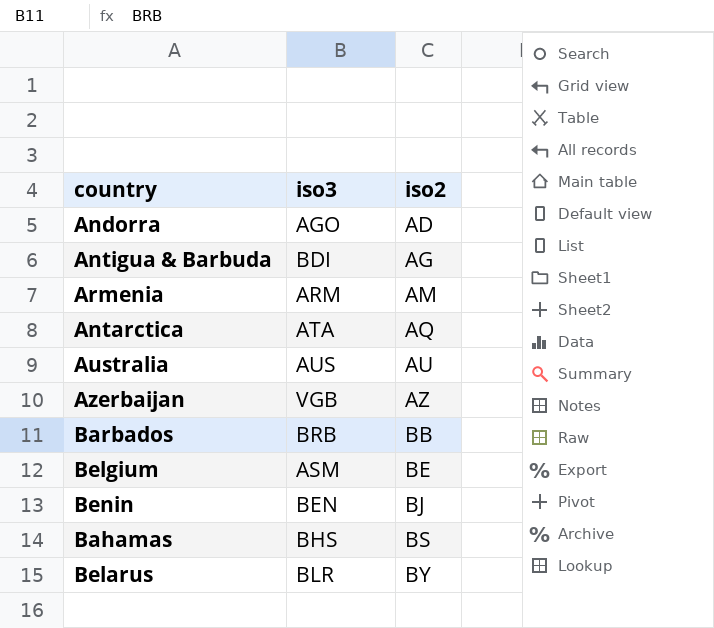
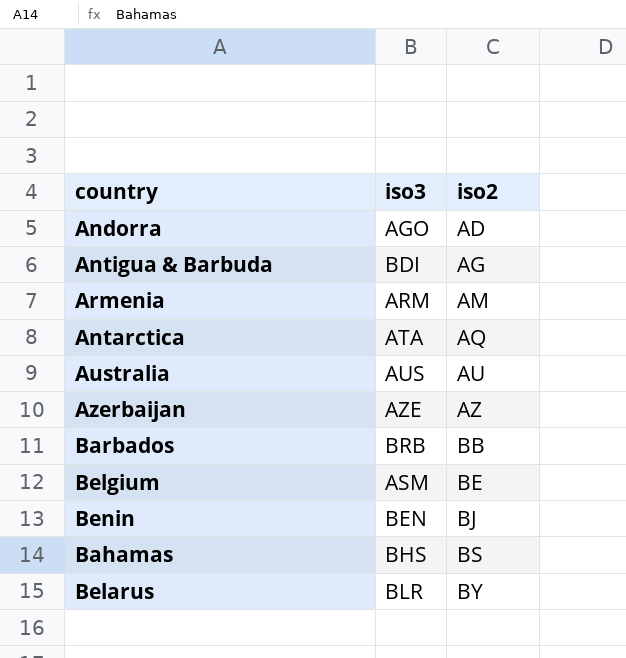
Azerbaijan | iso3: VGB -> AZE

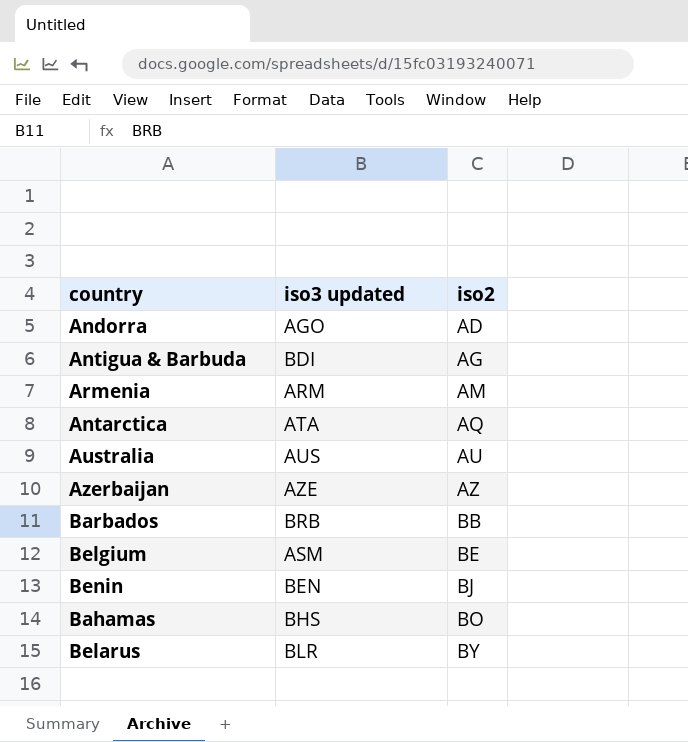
column name: iso3 -> iso3 updated
Bahamas | iso2: BS -> BO

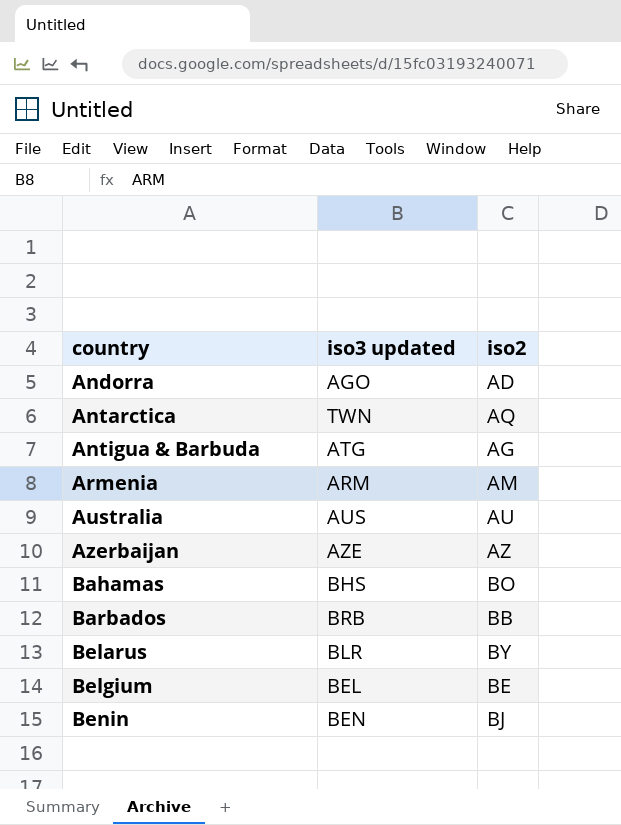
row order: iso2 ascending -> country ascending
Antarctica | iso3 updated: ATA -> TWN
Antigua & Barbuda | iso3 updated: BDI -> ATG
Belgium | iso3 updated: ASM -> BEL

